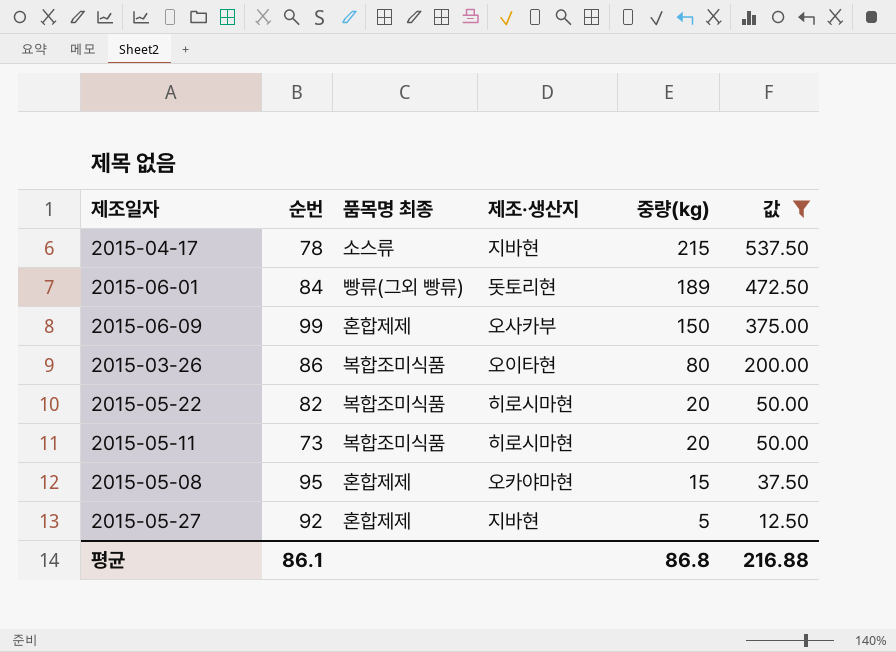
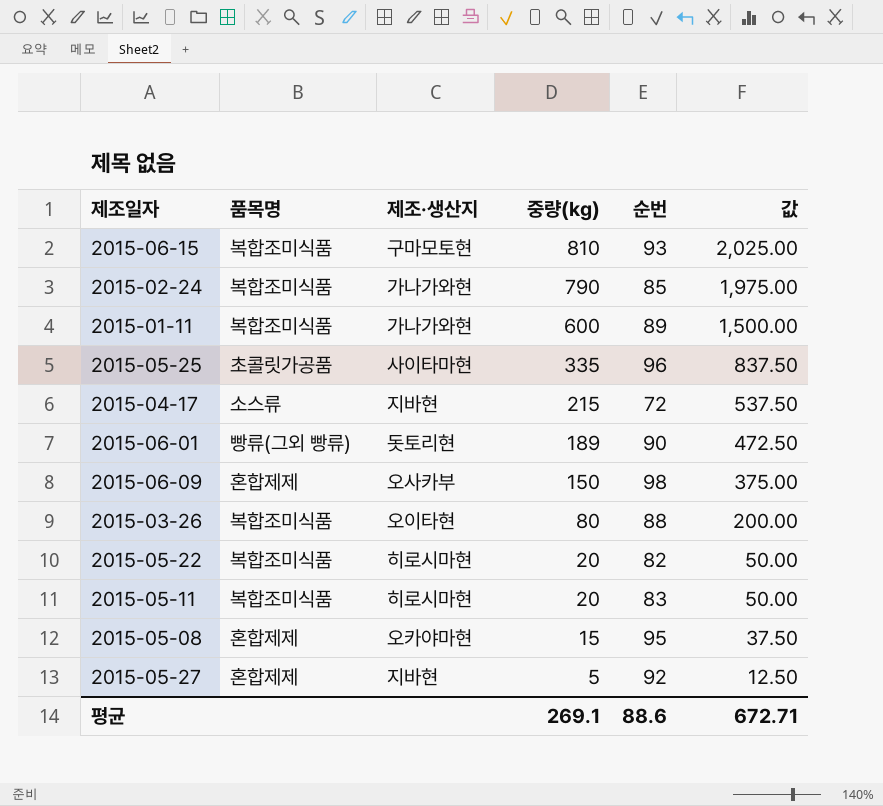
filter: 값 <= 537.50 -> none
column name: 품목명 최종 -> 품목명
column 순번 | position: 2 -> 5
2015-04-17 | 순번: 78 -> 72
2015-06-01 | 순번: 84 -> 90
2015-06-09 | 순번: 99 -> 98
2015-03-26 | 순번: 86 -> 88
2015-05-11 | 순번: 73 -> 83
평균 | 중량(kg): 86.8 -> 269.1
평균 | 순번: 86.1 -> 88.6
평균 | 값: 216.88 -> 672.71

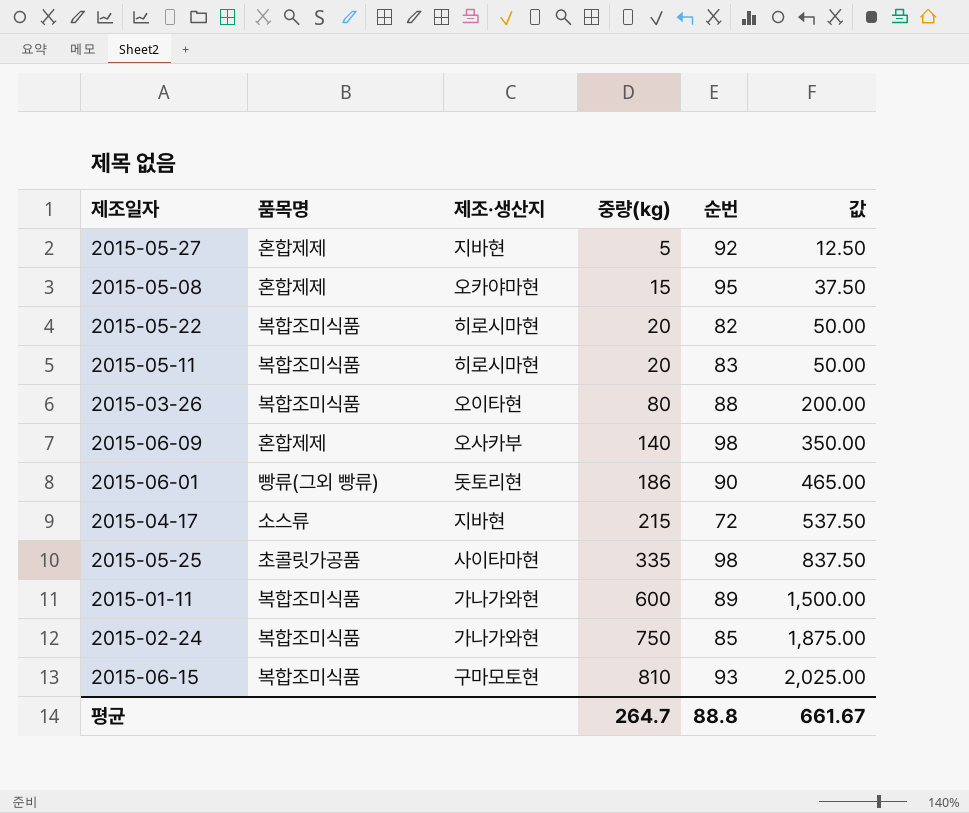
row order: 중량(kg) descending -> 중량(kg) ascending
2015-06-09 | 중량(kg): 150 -> 140
2015-06-09 | 값: 375.00 -> 350.00
2015-06-01 | 중량(kg): 189 -> 186
2015-06-01 | 값: 472.50 -> 465.00
2015-05-25 | 순번: 96 -> 98
2015-02-24 | 중량(kg): 790 -> 750
2015-02-24 | 값: 1,975.00 -> 1,875.00
평균 | 중량(kg): 269.1 -> 264.7
평균 | 순번: 88.6 -> 88.8
평균 | 값: 672.71 -> 661.67

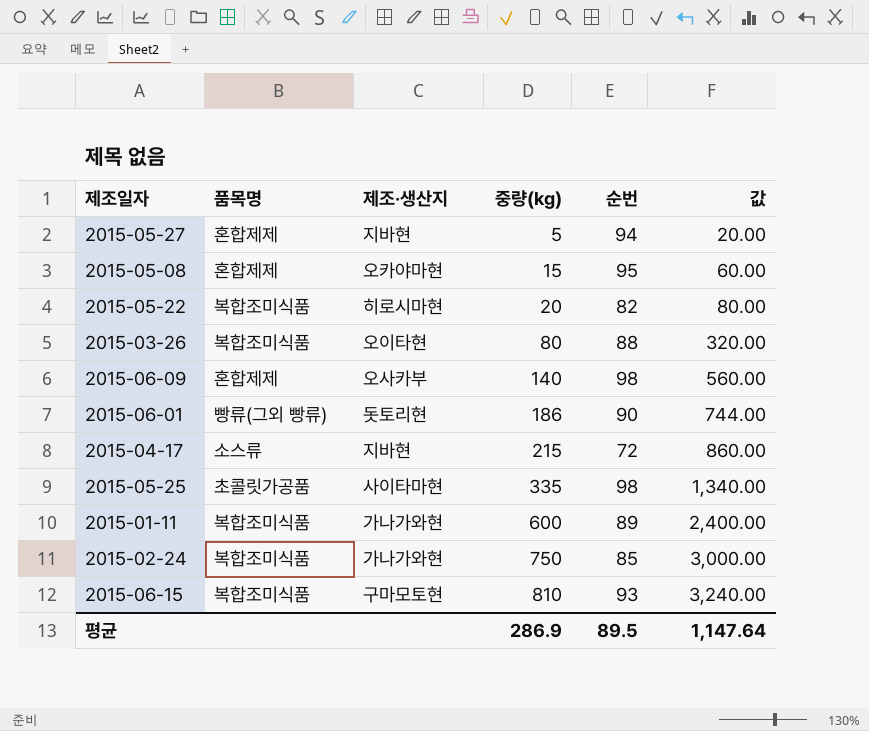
column 값 | formula: [중량(kg)] * 2.5 -> [중량(kg)] * 4
row 2015-05-11: 복합조미식품 | 히로시마현 | 20 | 83 | 50.00 -> none
2015-05-27 | 순번: 92 -> 94
평균 | 중량(kg): 264.7 -> 286.9
평균 | 순번: 88.8 -> 89.5
평균 | 값: 661.67 -> 1,147.64

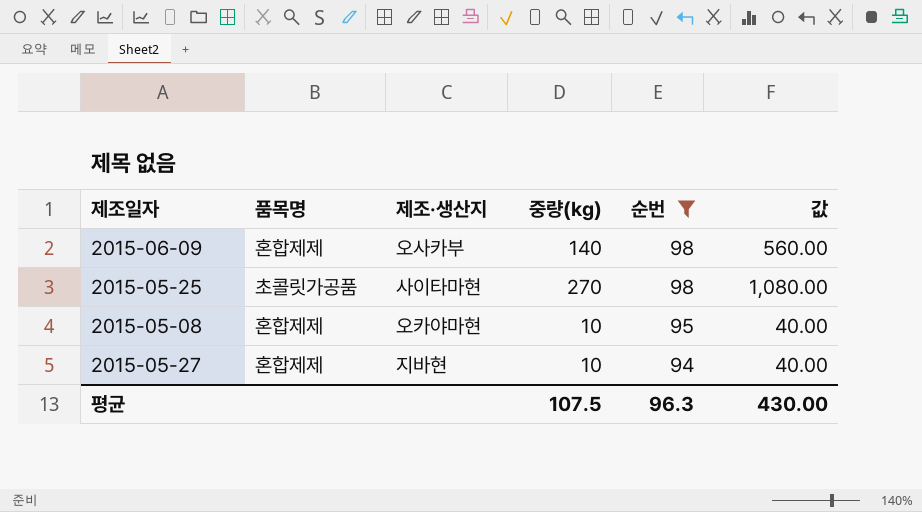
filter: none -> 순번 >= 94
row order: 중량(kg) ascending -> 순번 descending
2015-05-25 | 중량(kg): 335 -> 270
2015-05-25 | 값: 1,340.00 -> 1,080.00
2015-05-08 | 중량(kg): 15 -> 10
2015-05-08 | 값: 60.00 -> 40.00
2015-05-27 | 중량(kg): 5 -> 10
2015-05-27 | 값: 20.00 -> 40.00
평균 | 중량(kg): 286.9 -> 107.5
평균 | 순번: 89.5 -> 96.3
평균 | 값: 1,147.64 -> 430.00

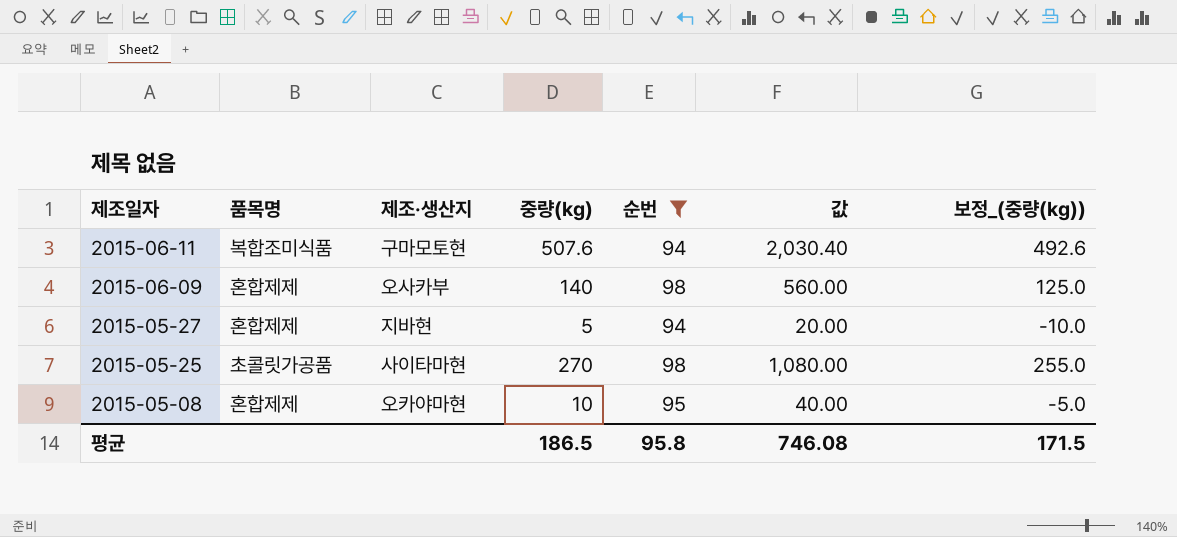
row order: 순번 descending -> 제조일자 descending
column 보정_(중량(kg)) | formula: none -> [중량(kg)] - 15
row 2015-06-11: none -> 복합조미식품 | 구마모토현 | 507.6 | 94 | 2,030.40 | 492.6
2015-05-27 | 중량(kg): 10 -> 5
2015-05-27 | 값: 40.00 -> 20.00
평균 | 중량(kg): 107.5 -> 186.5
평균 | 순번: 96.3 -> 95.8
평균 | 값: 430.00 -> 746.08

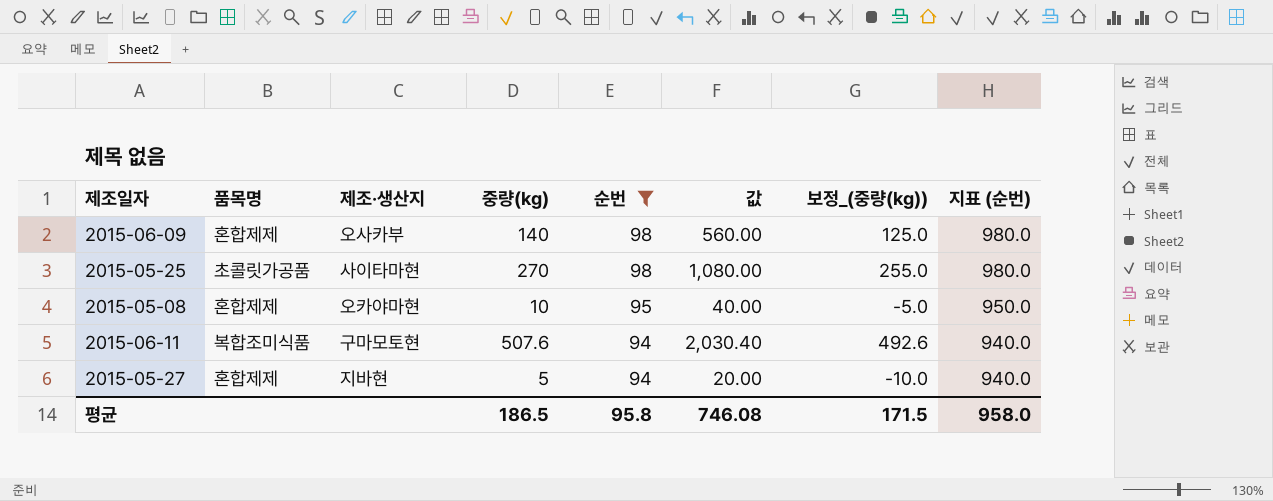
row order: 제조일자 descending -> 순번 descending
column 지표 (순번) | formula: none -> [순번] * 10

